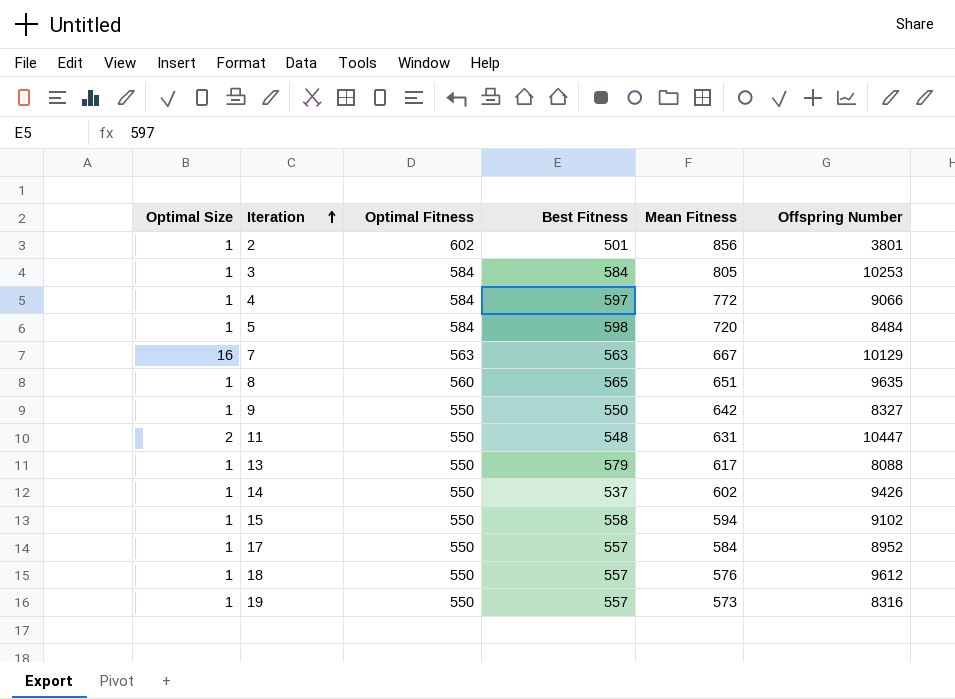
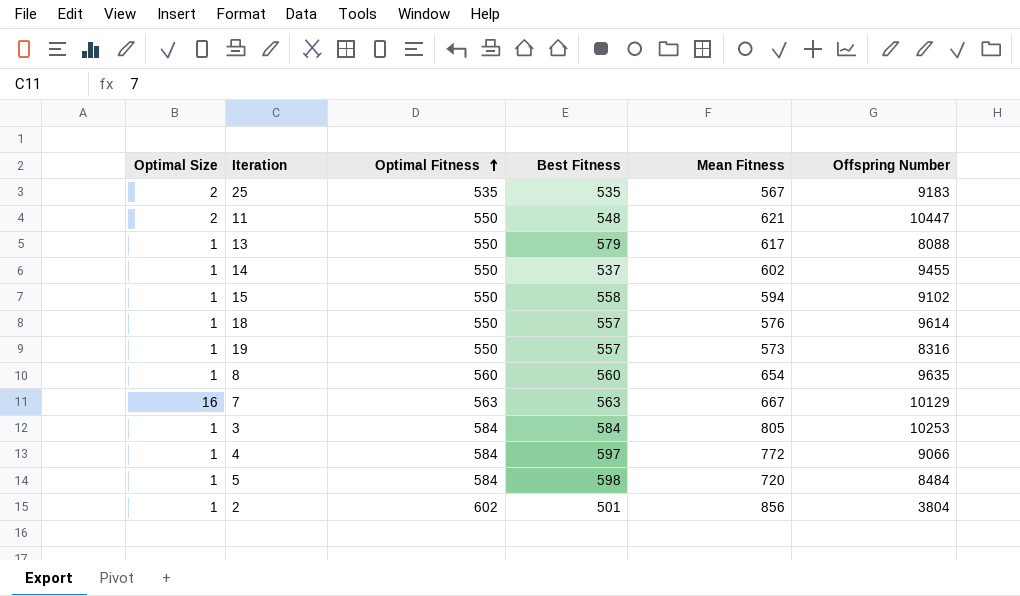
row order: Iteration ascending -> Optimal Fitness ascending
row 9: 1 | 550 | 550 | 642 | 8327 -> none
row 17: 1 | 550 | 557 | 584 | 8952 -> none
row 25: none -> 2 | 535 | 535 | 567 | 9183
11 | Mean Fitness: 631 -> 621
14 | Offspring Number: 9426 -> 9455
18 | Offspring Number: 9612 -> 9614
8 | Best Fitness: 565 -> 560
8 | Mean Fitness: 651 -> 654
2 | Offspring Number: 3801 -> 3804

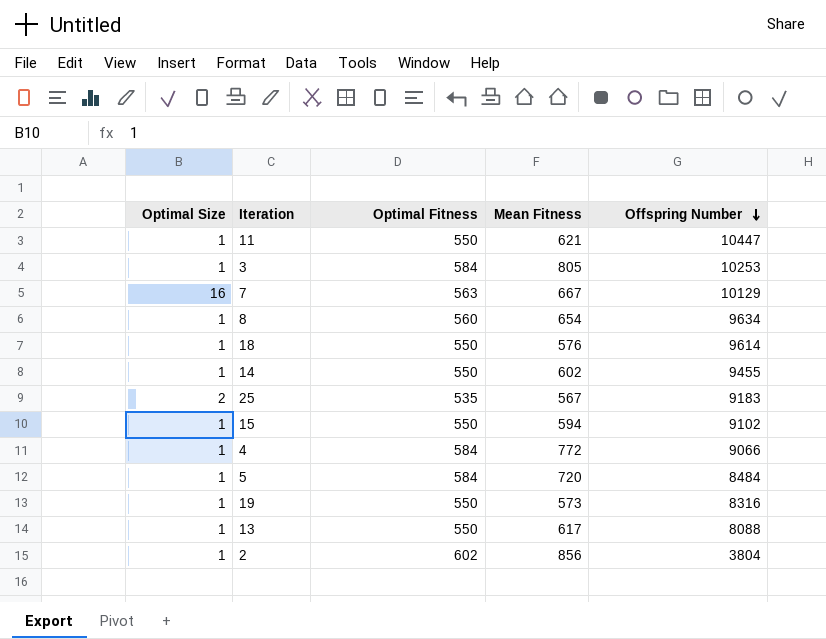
row order: Optimal Fitness ascending -> Offspring Number descending
column Best Fitness | position: 4 -> none
11 | Optimal Size: 2 -> 1
8 | Offspring Number: 9635 -> 9634

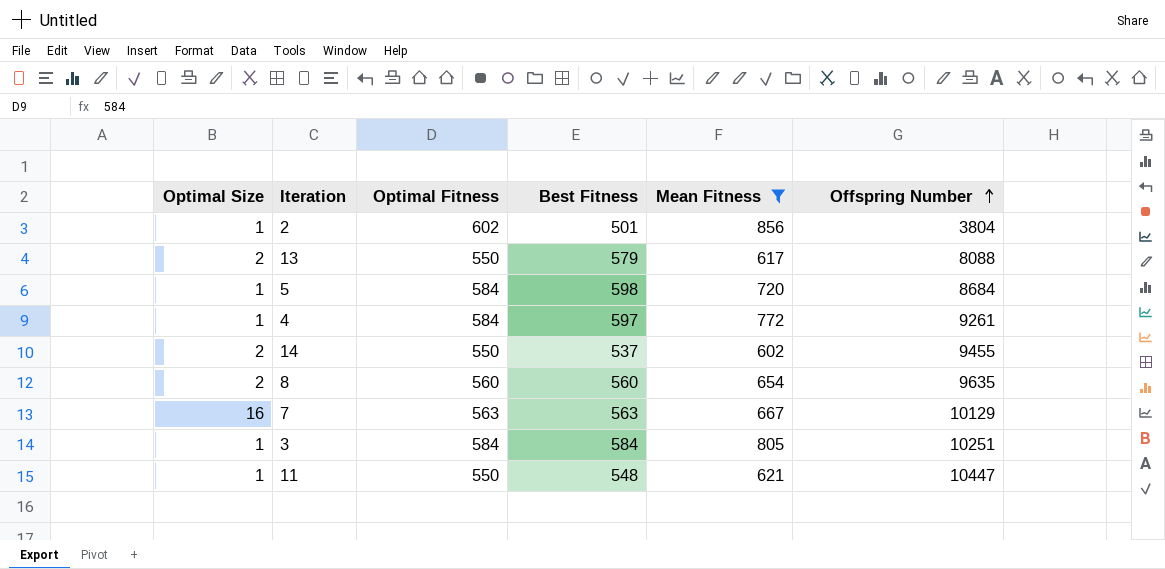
filter: none -> Mean Fitness >= 602
row order: Offspring Number descending -> Offspring Number ascending
column Best Fitness | position: none -> 4
13 | Optimal Size: 1 -> 2
5 | Offspring Number: 8484 -> 8684
4 | Offspring Number: 9066 -> 9261
14 | Optimal Size: 1 -> 2
8 | Optimal Size: 1 -> 2
8 | Offspring Number: 9634 -> 9635
3 | Offspring Number: 10253 -> 10251

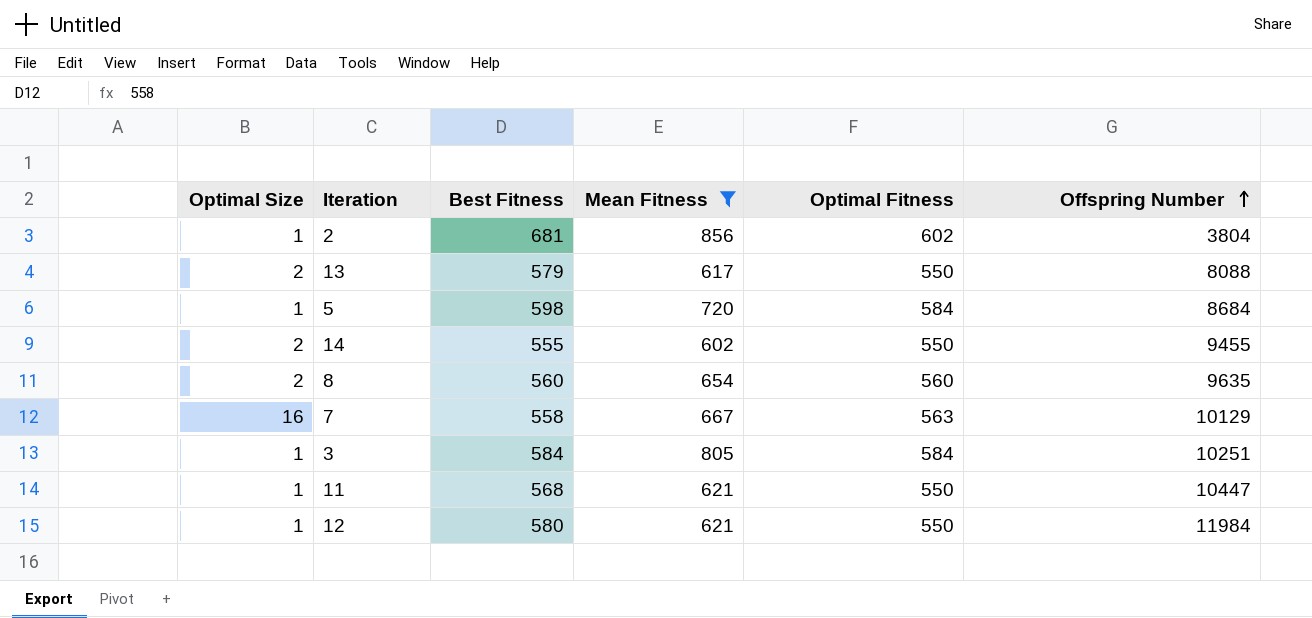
column Optimal Fitness | position: 3 -> 5
row 4: 1 | 584 | 597 | 772 | 9261 -> none
2 | Best Fitness: 501 -> 681
14 | Best Fitness: 537 -> 555
7 | Best Fitness: 563 -> 558
11 | Best Fitness: 548 -> 568
row 12: none -> 1 | 580 | 621 | 550 | 11984

